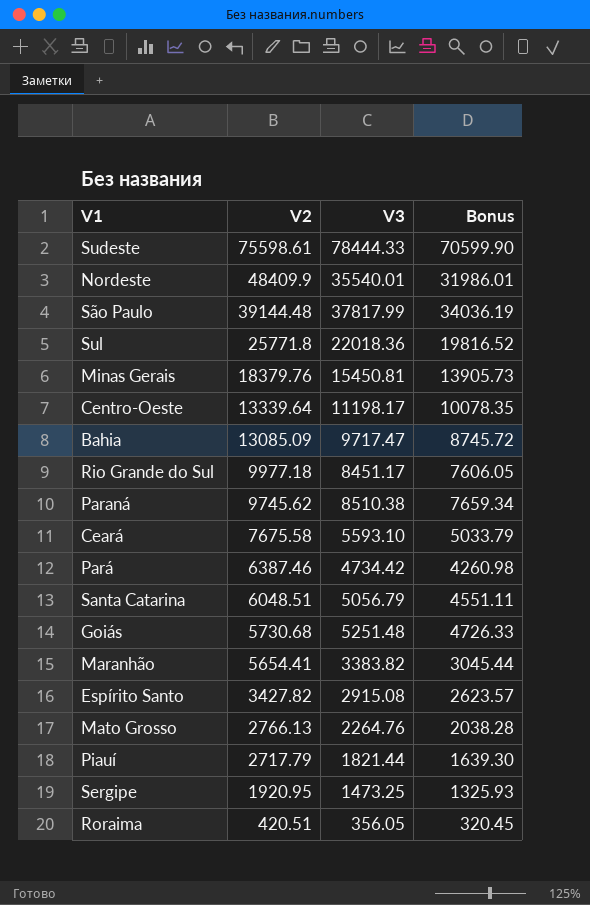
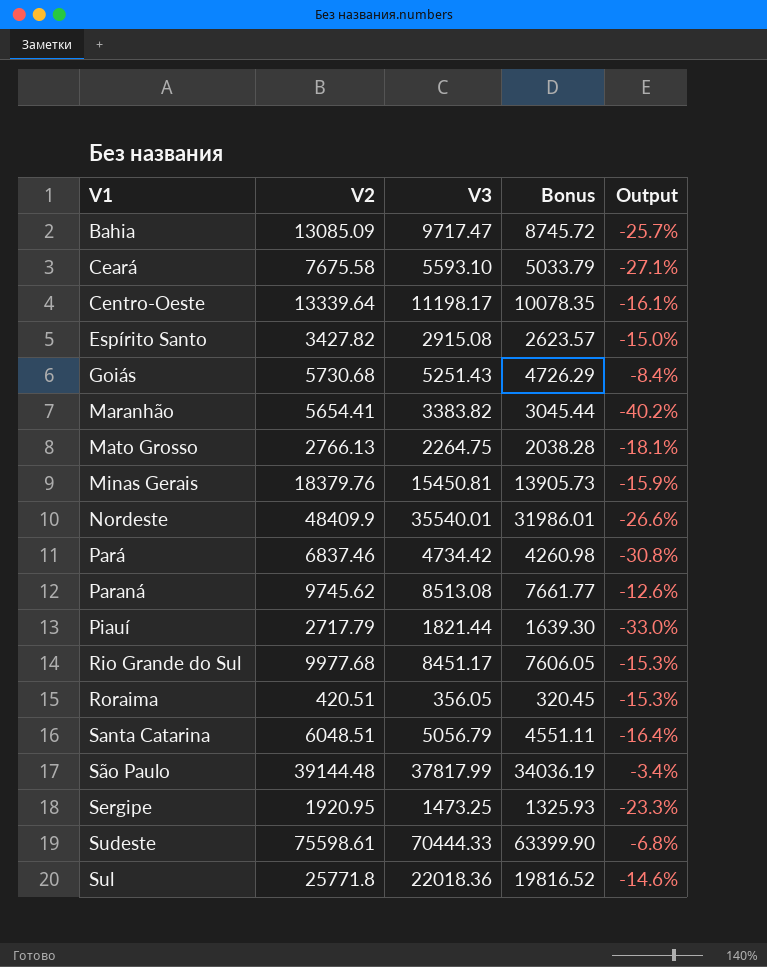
row order: V2 descending -> V1 ascending
column Output | formula: none -> ([V3] - [V2]) / [V2]
Goiás | V3: 5251.48 -> 5251.43
Goiás | Bonus: 4726.33 -> 4726.29
Mato Grosso | V3: 2264.76 -> 2264.75
Pará | V2: 6387.46 -> 6837.46
Paraná | V3: 8510.38 -> 8513.08
Paraná | Bonus: 7659.34 -> 7661.77
Rio Grande do Sul | V2: 9977.18 -> 9977.68
Sudeste | V3: 78444.33 -> 70444.33
Sudeste | Bonus: 70599.90 -> 63399.90

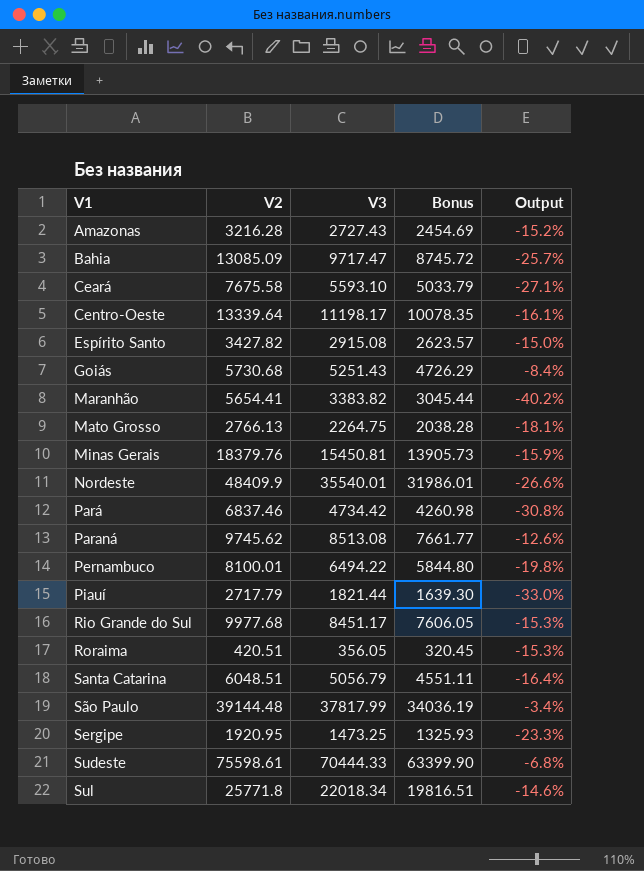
row Amazonas: none -> 3216.28 | 2727.43 | 2454.69 | -15.2%
row Pernambuco: none -> 8100.01 | 6494.22 | 5844.80 | -19.8%
Sul | V3: 22018.36 -> 22018.34
Sul | Bonus: 19816.52 -> 19816.51

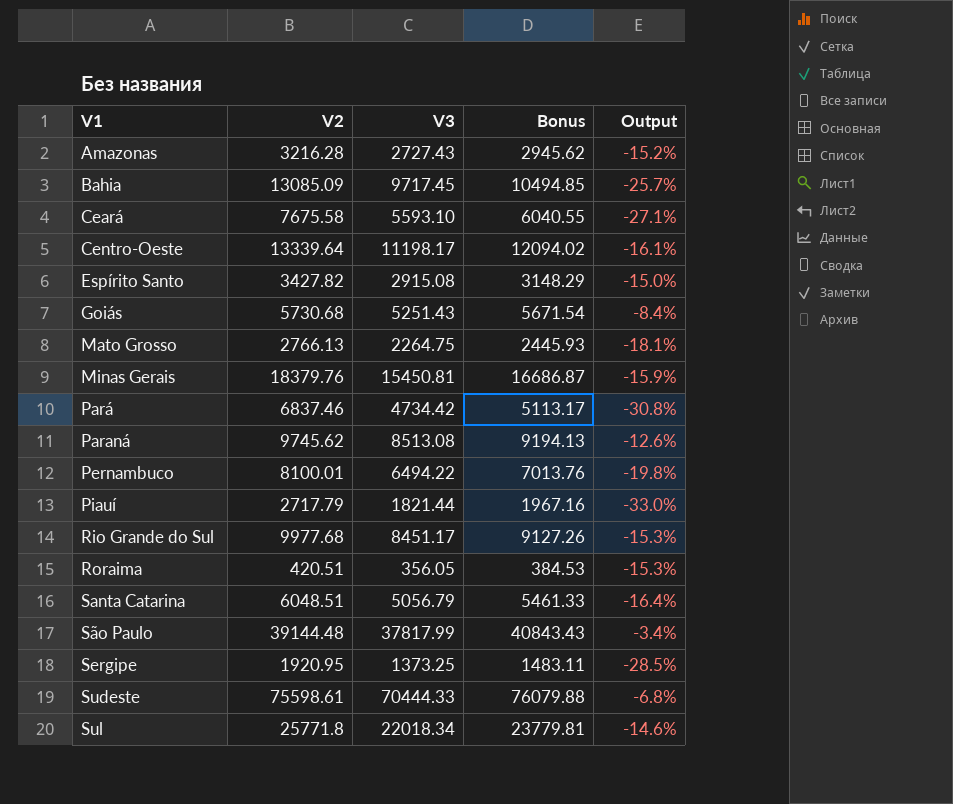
column Bonus | formula: [V3] * 0.9 -> [V3] * 1.08
row Maranhão: 5654.41 | 3383.82 | 3045.44 | -40.2% -> none
row Nordeste: 48409.9 | 35540.01 | 31986.01 | -26.6% -> none
Bahia | V3: 9717.47 -> 9717.45
Sergipe | V3: 1473.25 -> 1373.25
Sergipe | Output: -23.3% -> -28.5%

